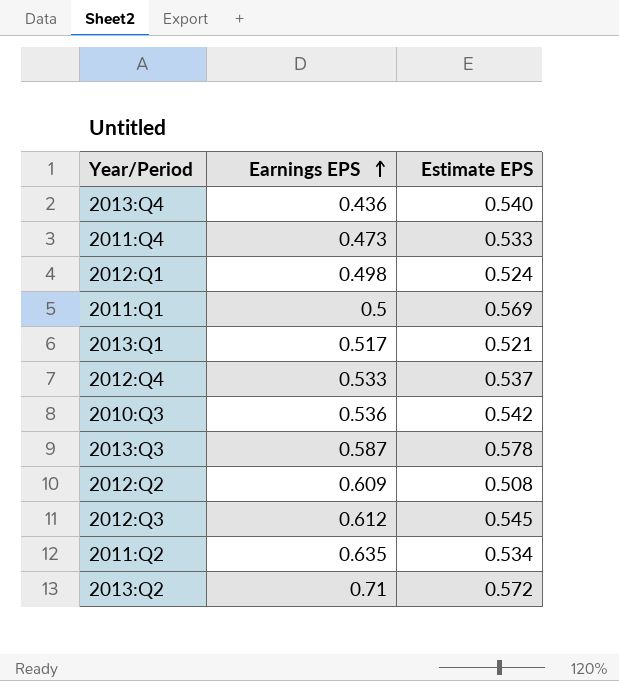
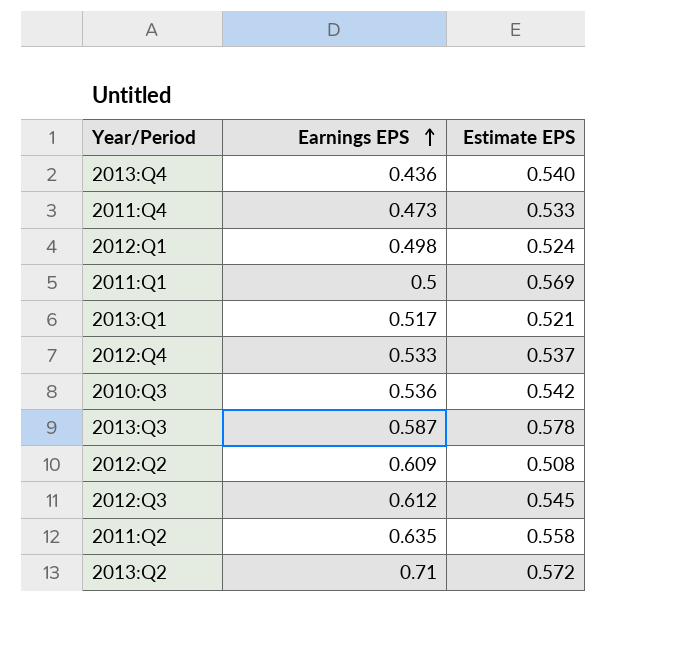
2011:Q2 | Estimate EPS: 0.534 -> 0.558

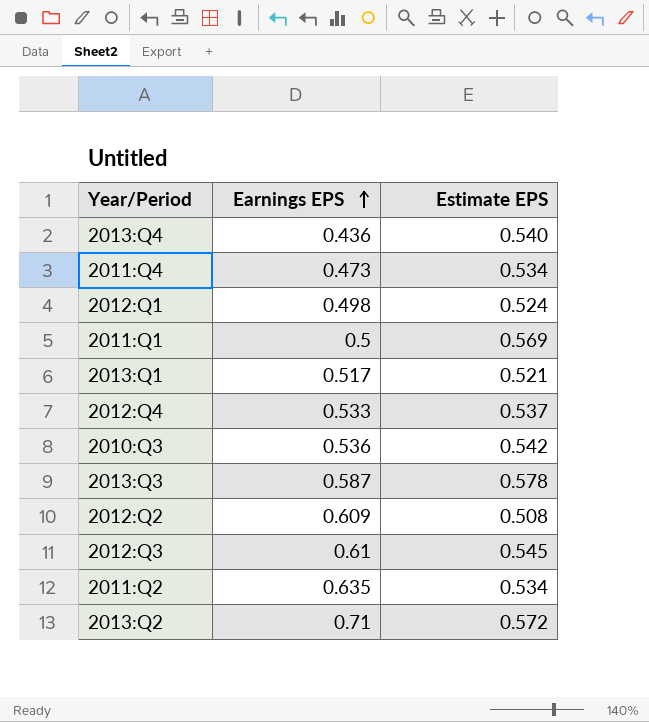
2011:Q4 | Estimate EPS: 0.533 -> 0.534
2012:Q3 | Earnings EPS: 0.612 -> 0.61
2011:Q2 | Estimate EPS: 0.558 -> 0.534

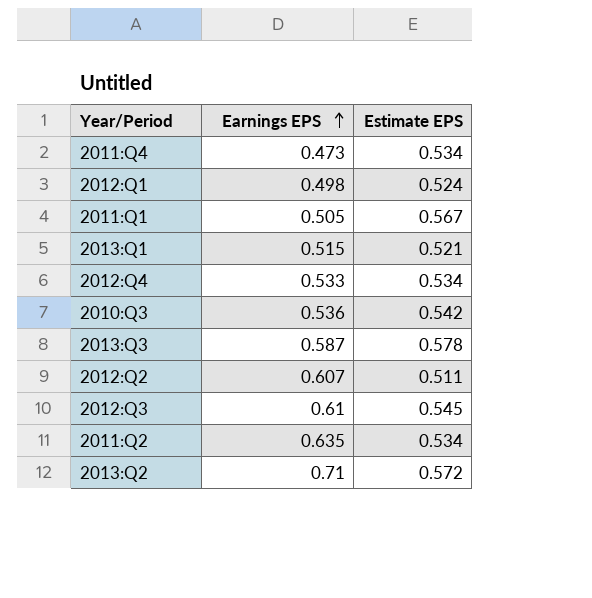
row 2013:Q4: 0.436 | 0.540 -> none
2011:Q1 | Earnings EPS: 0.5 -> 0.505
2011:Q1 | Estimate EPS: 0.569 -> 0.567
2013:Q1 | Earnings EPS: 0.517 -> 0.515
2012:Q4 | Estimate EPS: 0.537 -> 0.534
2012:Q2 | Earnings EPS: 0.609 -> 0.607
2012:Q2 | Estimate EPS: 0.508 -> 0.511

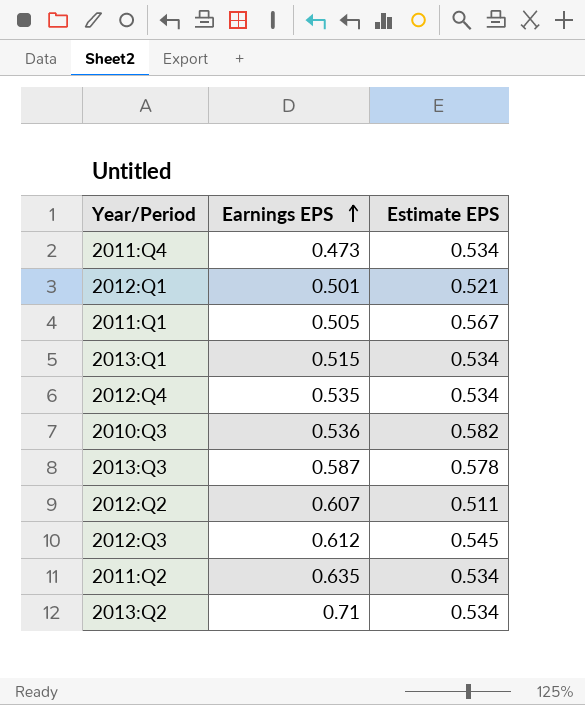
2012:Q1 | Earnings EPS: 0.498 -> 0.501
2012:Q1 | Estimate EPS: 0.524 -> 0.521
2013:Q1 | Estimate EPS: 0.521 -> 0.534
2012:Q4 | Earnings EPS: 0.533 -> 0.535
2010:Q3 | Estimate EPS: 0.542 -> 0.582
2012:Q3 | Earnings EPS: 0.61 -> 0.612
2013:Q2 | Estimate EPS: 0.572 -> 0.534

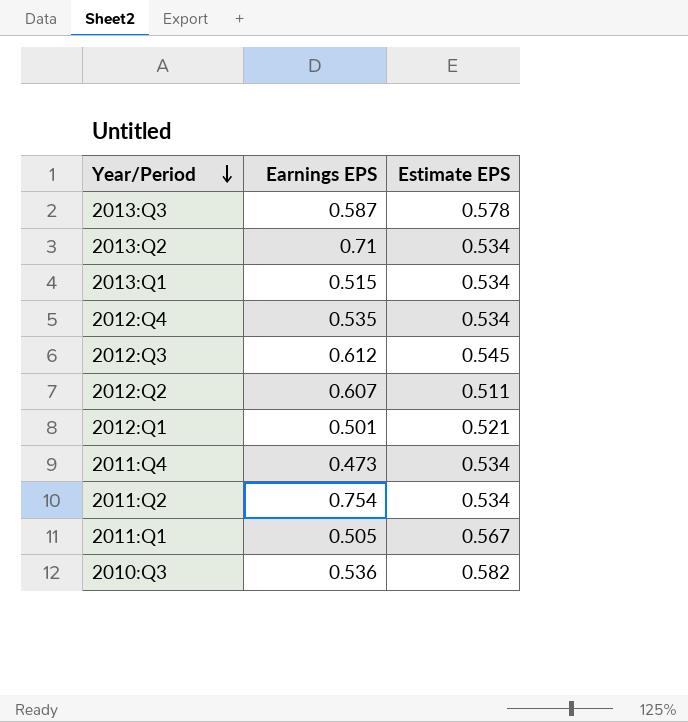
row order: Earnings EPS ascending -> Year/Period descending
2011:Q2 | Earnings EPS: 0.635 -> 0.754

